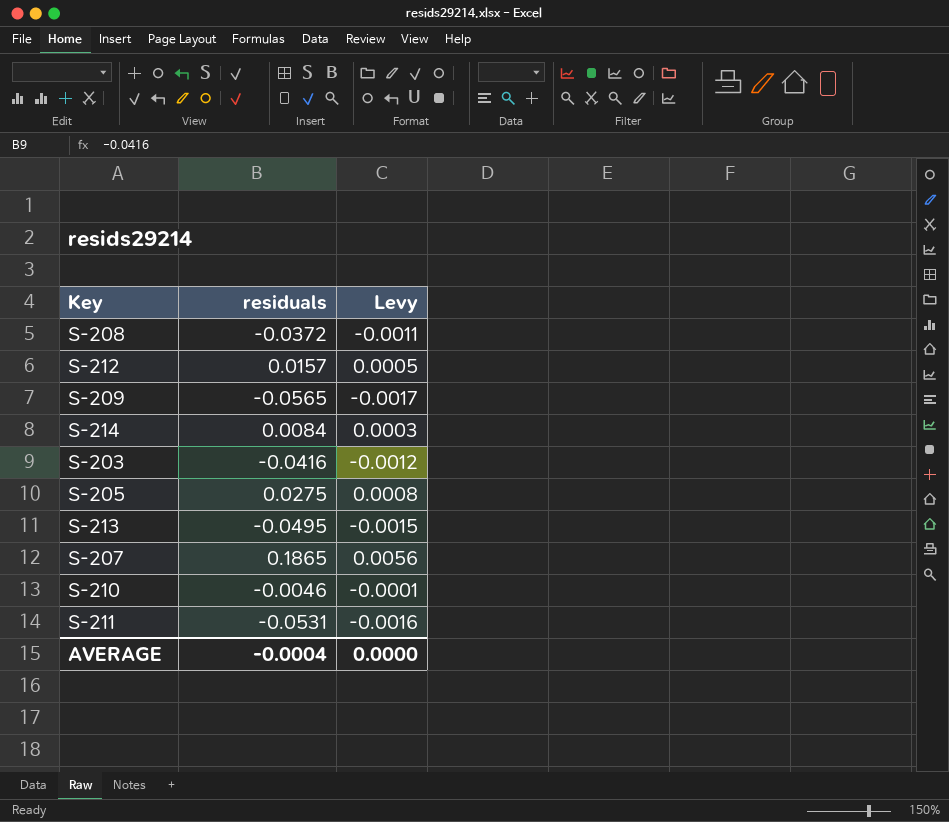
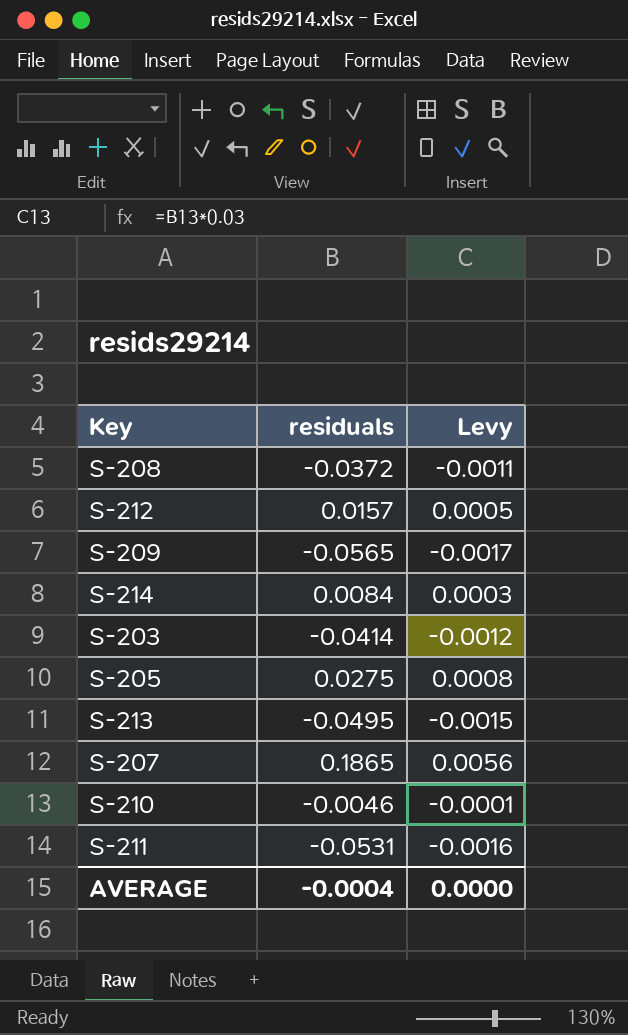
S-203 | residuals: -0.0416 -> -0.0414

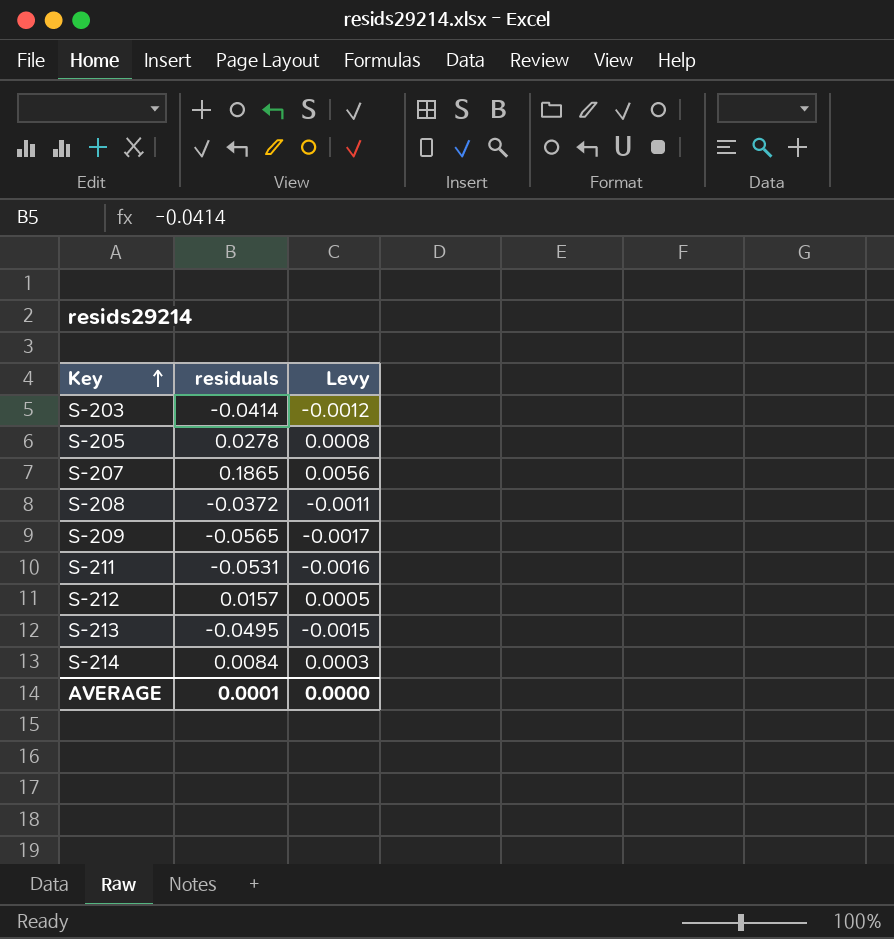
row order: none -> Key ascending
row S-210: -0.0046 | -0.0001 -> none
S-205 | residuals: 0.0275 -> 0.0278
AVERAGE | residuals: -0.0004 -> 0.0001

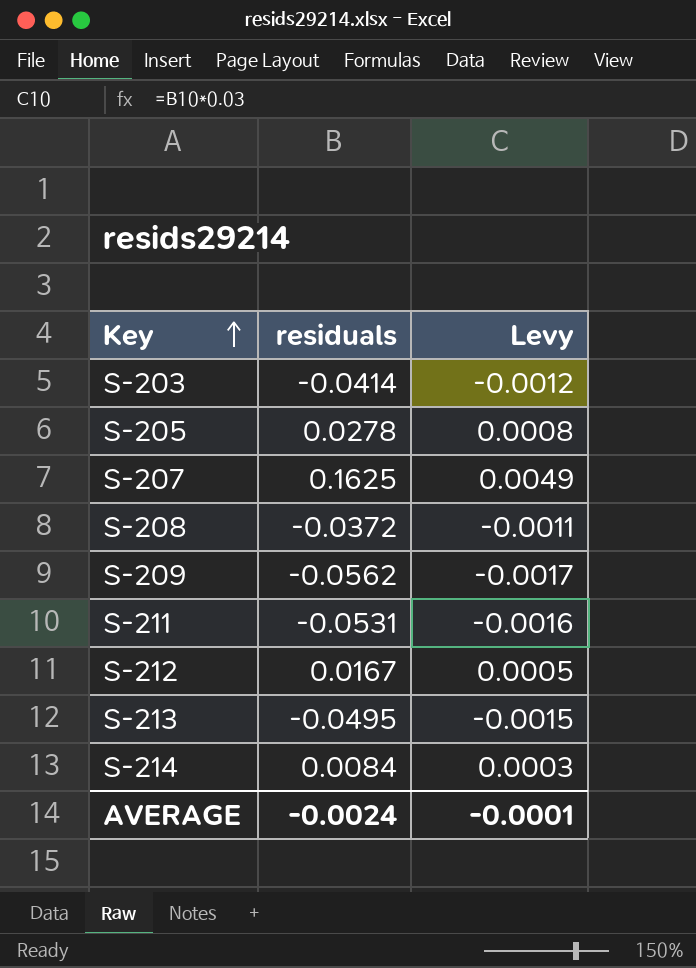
S-207 | residuals: 0.1865 -> 0.1625
S-207 | Levy: 0.0056 -> 0.0049
S-209 | residuals: -0.0565 -> -0.0562
S-212 | residuals: 0.0157 -> 0.0167
AVERAGE | residuals: 0.0001 -> -0.0024
AVERAGE | Levy: 0.0000 -> -0.0001

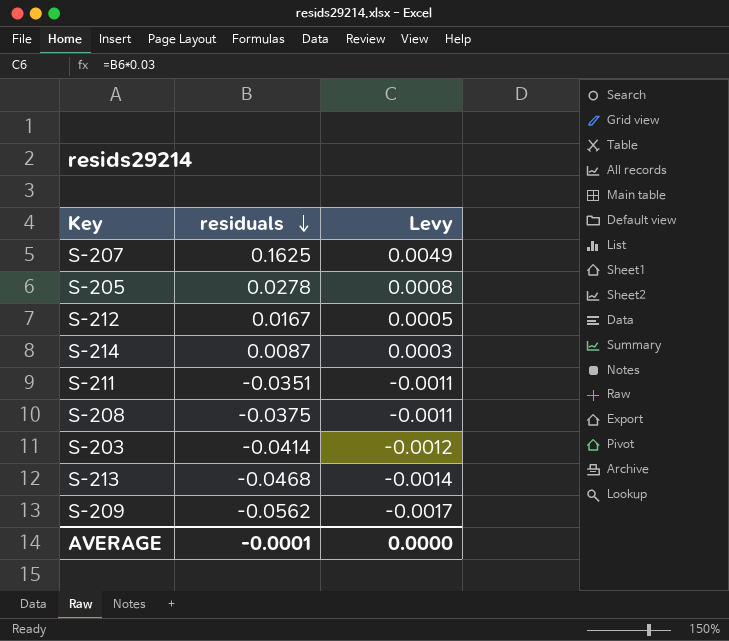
row order: Key ascending -> residuals descending
S-214 | residuals: 0.0084 -> 0.0087
S-211 | residuals: -0.0531 -> -0.0351
S-211 | Levy: -0.0016 -> -0.0011
S-208 | residuals: -0.0372 -> -0.0375
S-213 | residuals: -0.0495 -> -0.0468
S-213 | Levy: -0.0015 -> -0.0014
AVERAGE | residuals: -0.0024 -> -0.0001
AVERAGE | Levy: -0.0001 -> 0.0000

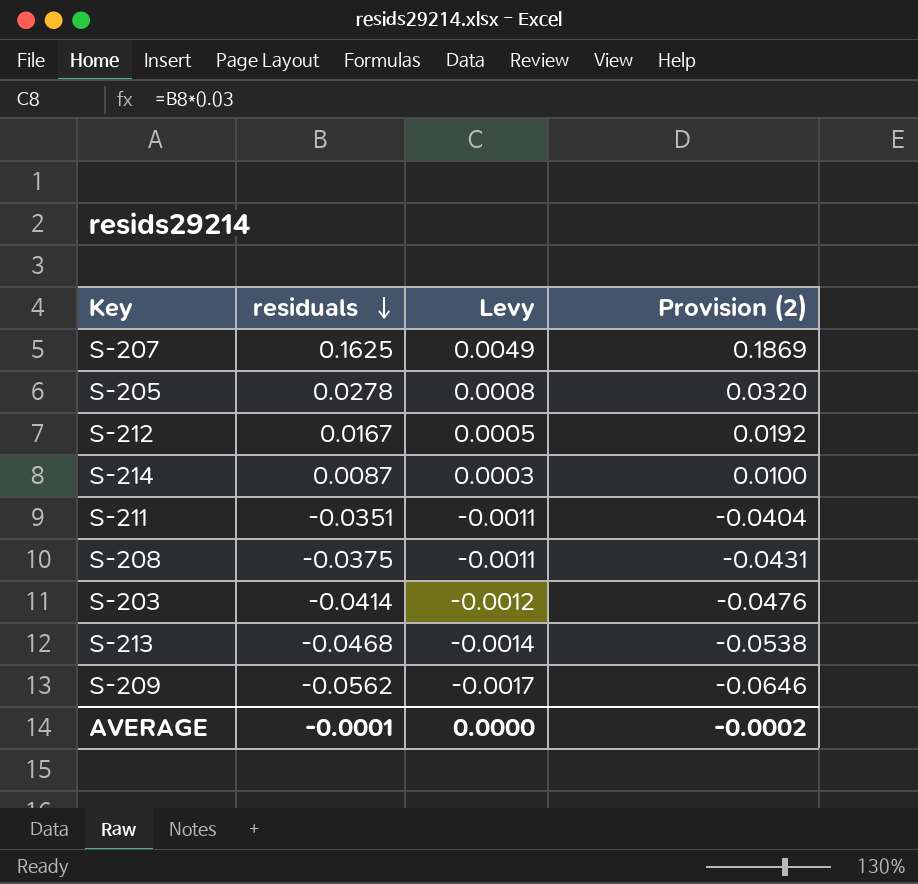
column Provision (2) | formula: none -> [residuals] * 1.15

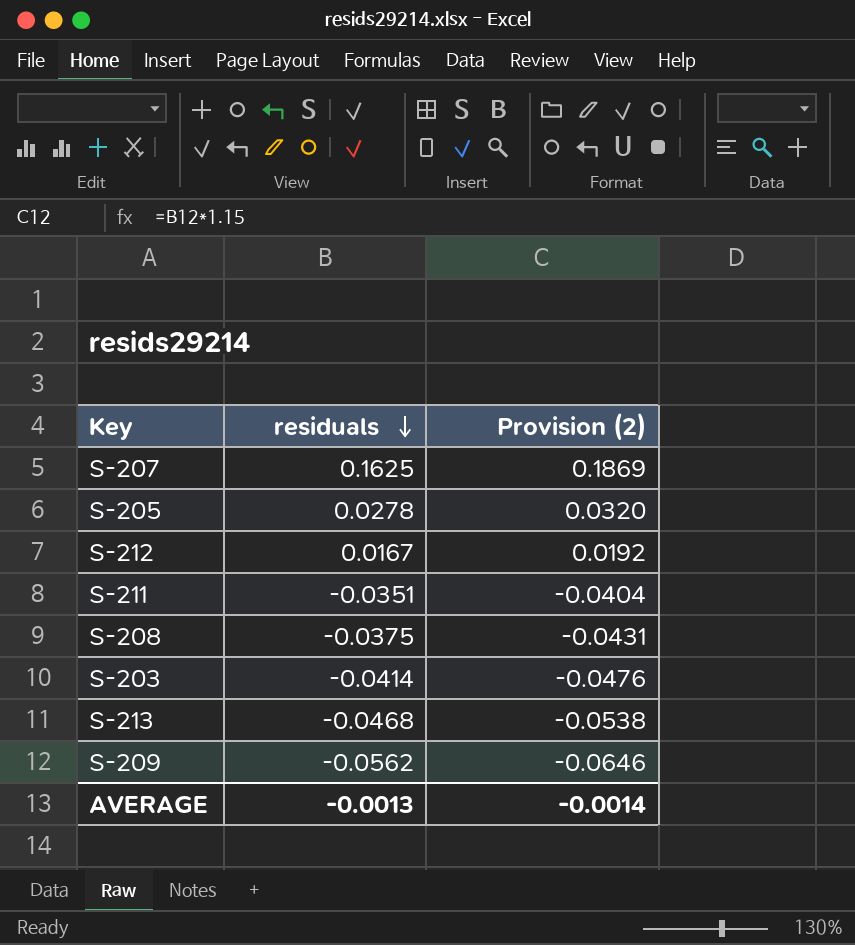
column Levy | formula: [residuals] * 0.03 -> none
row S-214: 0.0087 | 0.0003 | 0.0100 -> none
AVERAGE | residuals: -0.0001 -> -0.0013
AVERAGE | Provision (2): -0.0002 -> -0.0014

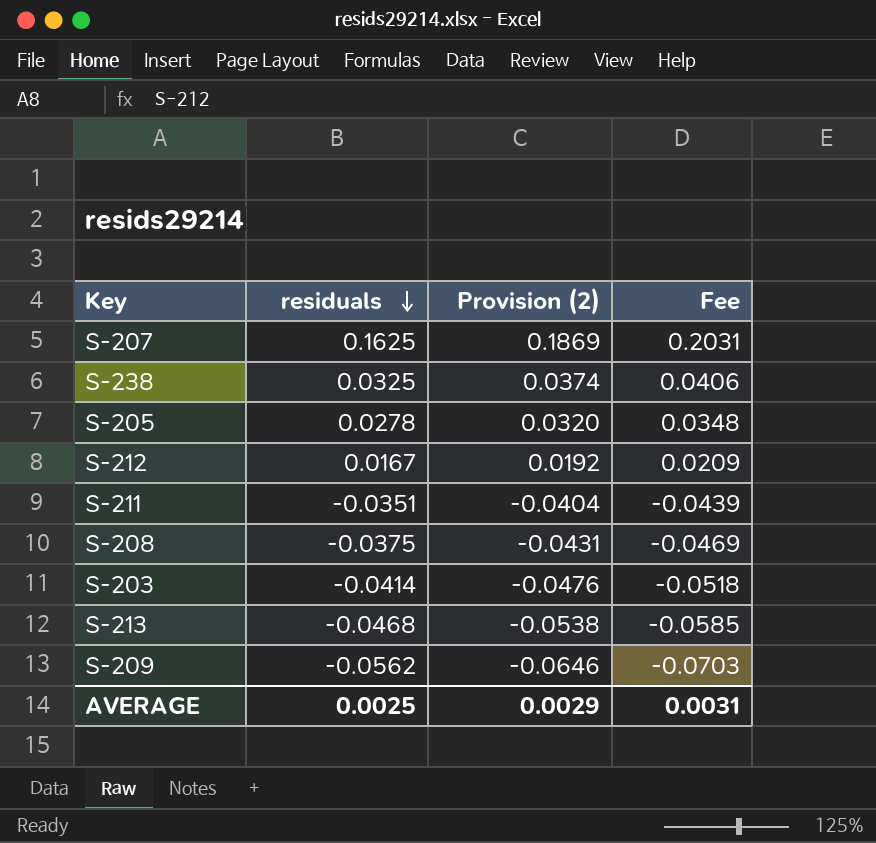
column Fee | formula: none -> [residuals] * 1.25
row S-238: none -> 0.0325 | 0.0374 | 0.0406
AVERAGE | residuals: -0.0013 -> 0.0025
AVERAGE | Provision (2): -0.0014 -> 0.0029

